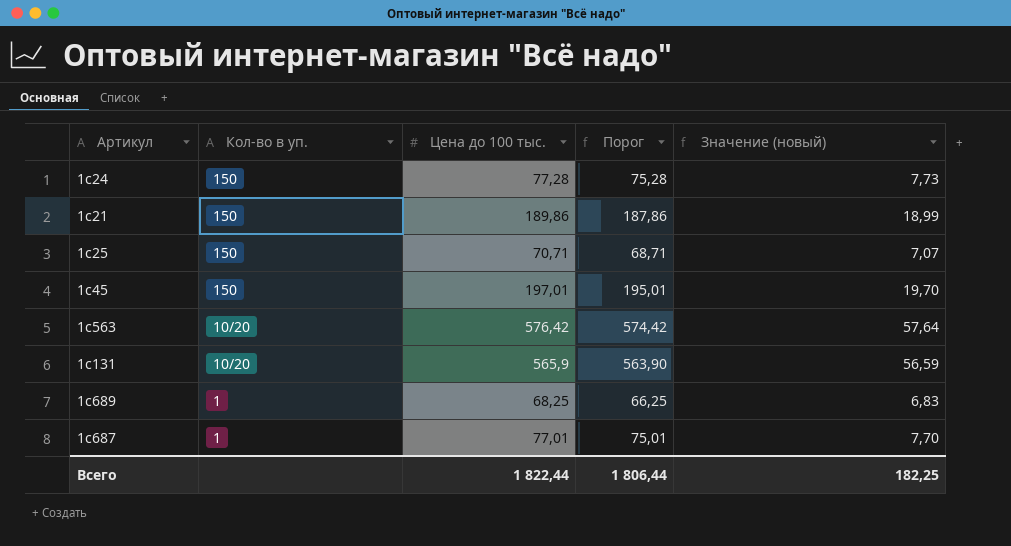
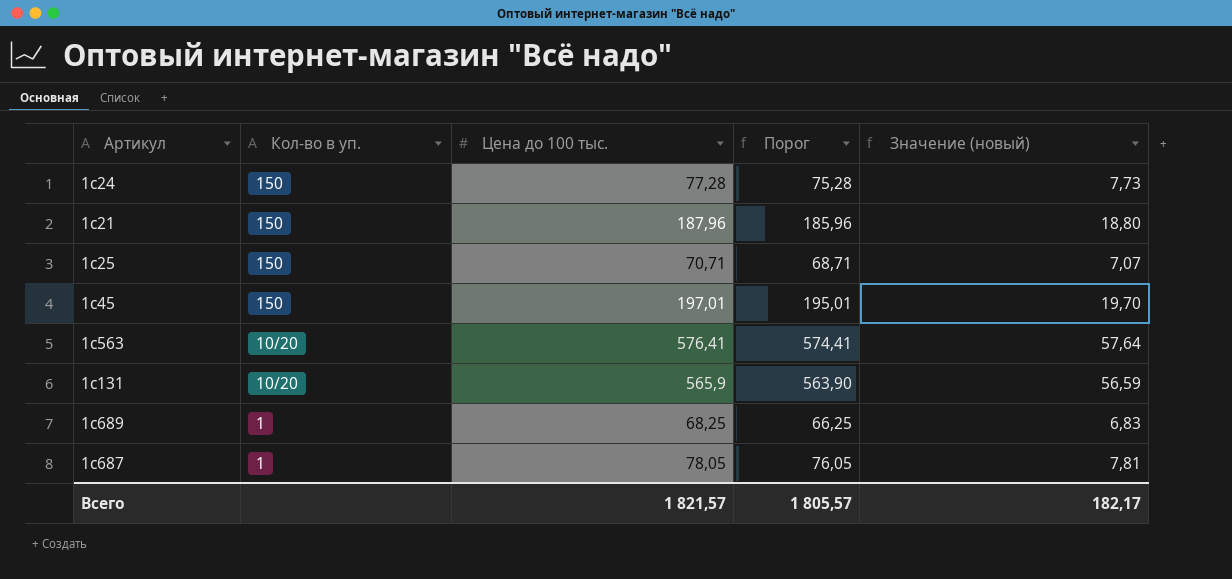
1с21 | Цена до 100 тыс.: 189,86 -> 187,96
1с21 | Порог: 187,86 -> 185,96
1с21 | Значение (новый): 18,99 -> 18,80
1c563 | Цена до 100 тыс.: 576,42 -> 576,41
1c563 | Порог: 574,42 -> 574,41
1с687 | Цена до 100 тыс.: 77,01 -> 78,05
1с687 | Порог: 75,01 -> 76,05
1с687 | Значение (новый): 7,70 -> 7,81
Всего | Цена до 100 тыс.: 1 822,44 -> 1 821,57
Всего | Порог: 1 806,44 -> 1 805,57
Всего | Значение (новый): 182,25 -> 182,17

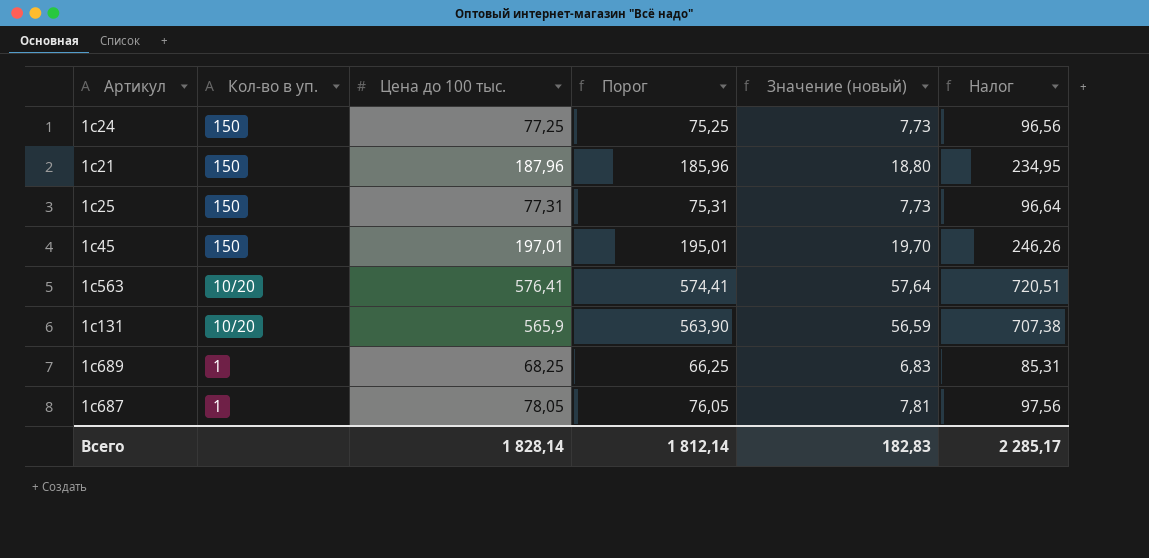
column Налог | formula: none -> [Цена до 100 тыс.] * 1,25
1с24 | Цена до 100 тыс.: 77,28 -> 77,25
1с24 | Порог: 75,28 -> 75,25
1с25 | Цена до 100 тыс.: 70,71 -> 77,31
1с25 | Порог: 68,71 -> 75,31
1с25 | Значение (новый): 7,07 -> 7,73
Всего | Цена до 100 тыс.: 1 821,57 -> 1 828,14
Всего | Порог: 1 805,57 -> 1 812,14
Всего | Значение (новый): 182,17 -> 182,83

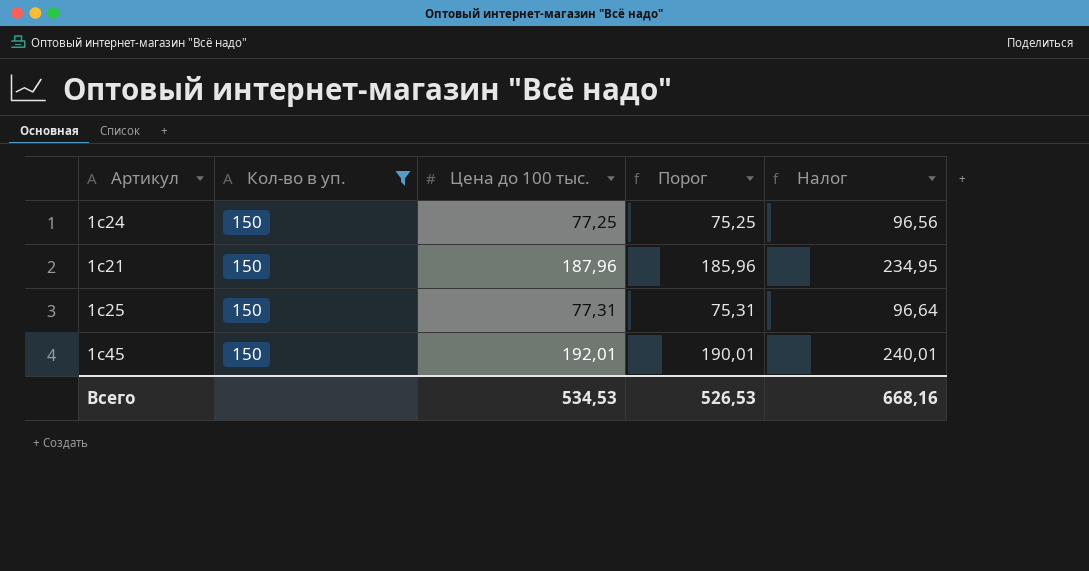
filter: none -> Кол-во в уп. = 150
column Значение (новый) | formula: [Цена до 100 тыс.] * 0,1 -> none
1с45 | Цена до 100 тыс.: 197,01 -> 192,01
1с45 | Порог: 195,01 -> 190,01
1с45 | Налог: 246,26 -> 240,01
Всего | Цена до 100 тыс.: 1 828,14 -> 534,53
Всего | Порог: 1 812,14 -> 526,53
Всего | Налог: 2 285,17 -> 668,16

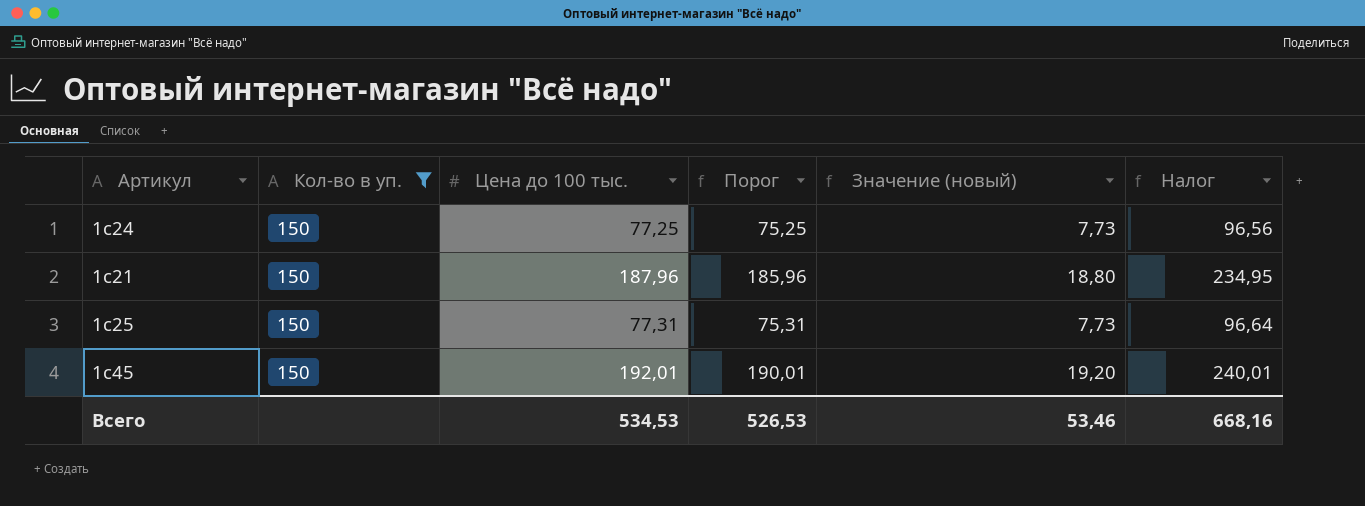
column Значение (новый) | formula: none -> [Цена до 100 тыс.] * 0,1

